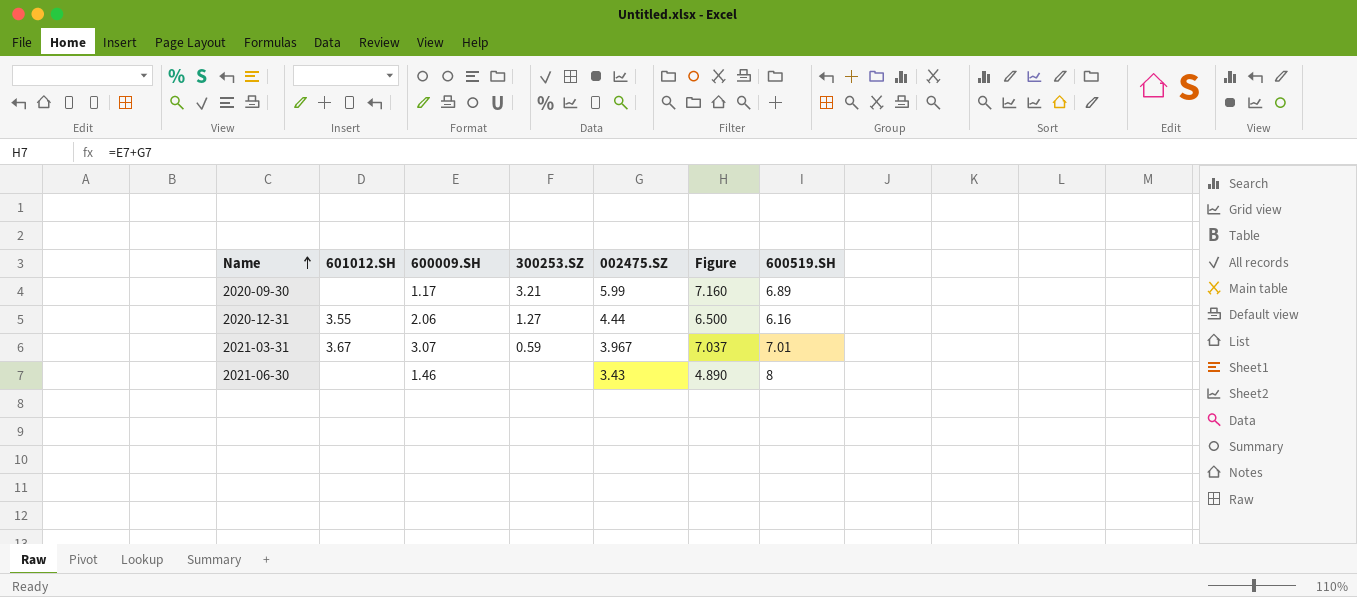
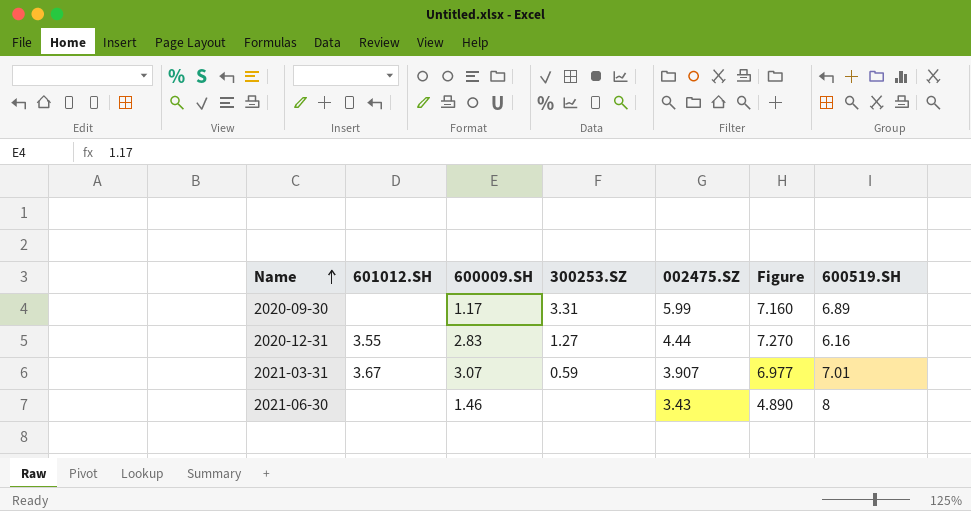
2020-09-30 | 300253.SZ: 3.21 -> 3.31
2020-12-31 | 600009.SH: 2.06 -> 2.83
2020-12-31 | Figure: 6.500 -> 7.270
2021-03-31 | 002475.SZ: 3.967 -> 3.907
2021-03-31 | Figure: 7.037 -> 6.977

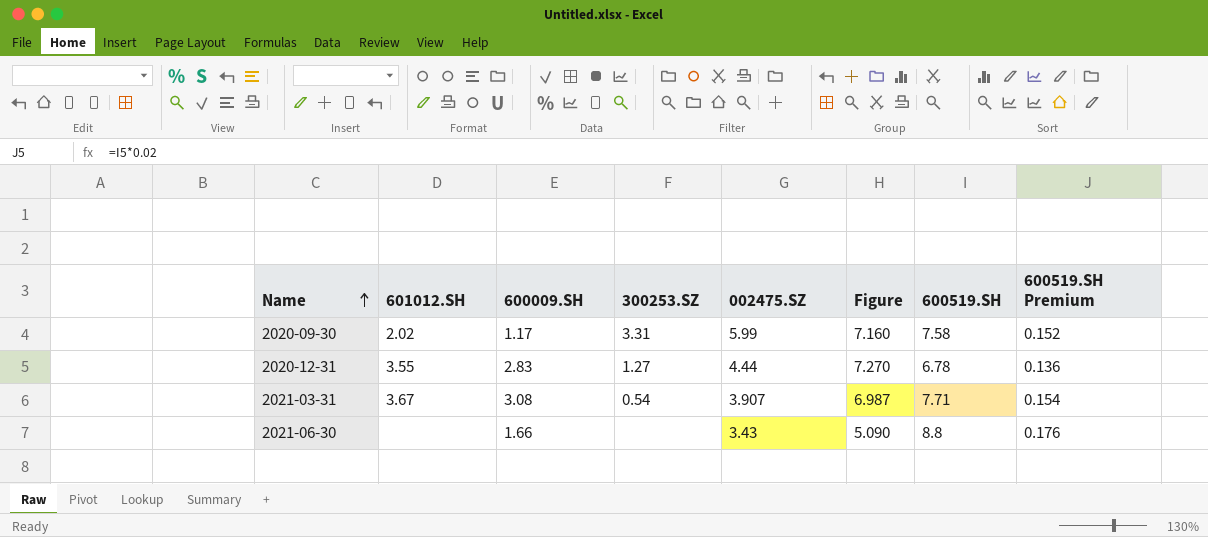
column 600519.SH Premium | formula: none -> [600519.SH] * 0.02
2020-09-30 | 601012.SH: none -> 2.02
2020-09-30 | 600519.SH: 6.89 -> 7.58
2020-12-31 | 600519.SH: 6.16 -> 6.78
2021-03-31 | 600009.SH: 3.07 -> 3.08
2021-03-31 | 300253.SZ: 0.59 -> 0.54
2021-03-31 | Figure: 6.977 -> 6.987
2021-03-31 | 600519.SH: 7.01 -> 7.71
2021-06-30 | 600009.SH: 1.46 -> 1.66
2021-06-30 | Figure: 4.890 -> 5.090
2021-06-30 | 600519.SH: 8 -> 8.8

